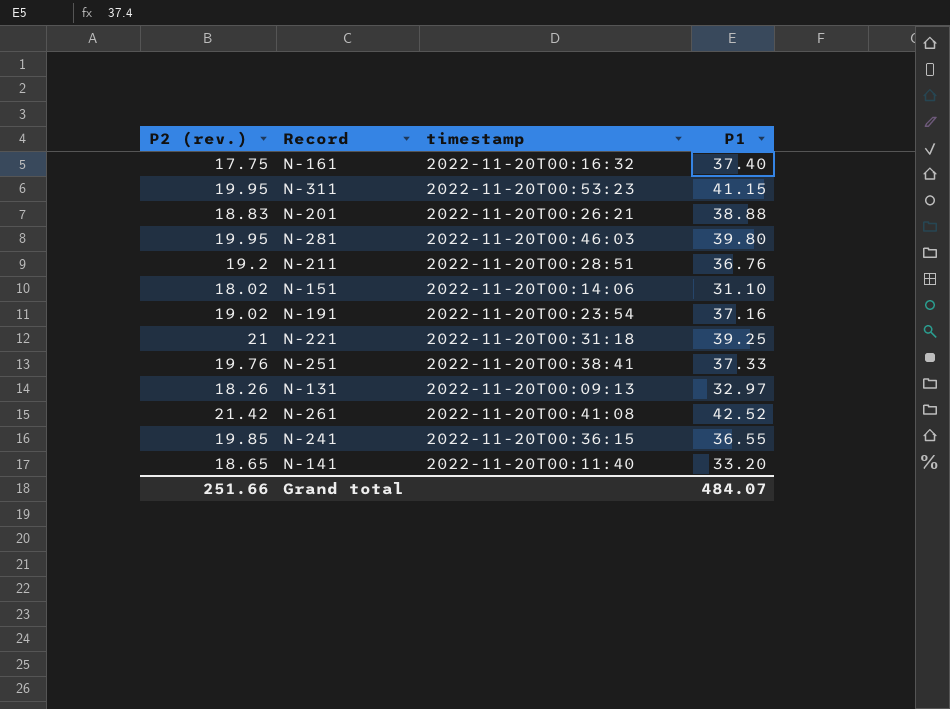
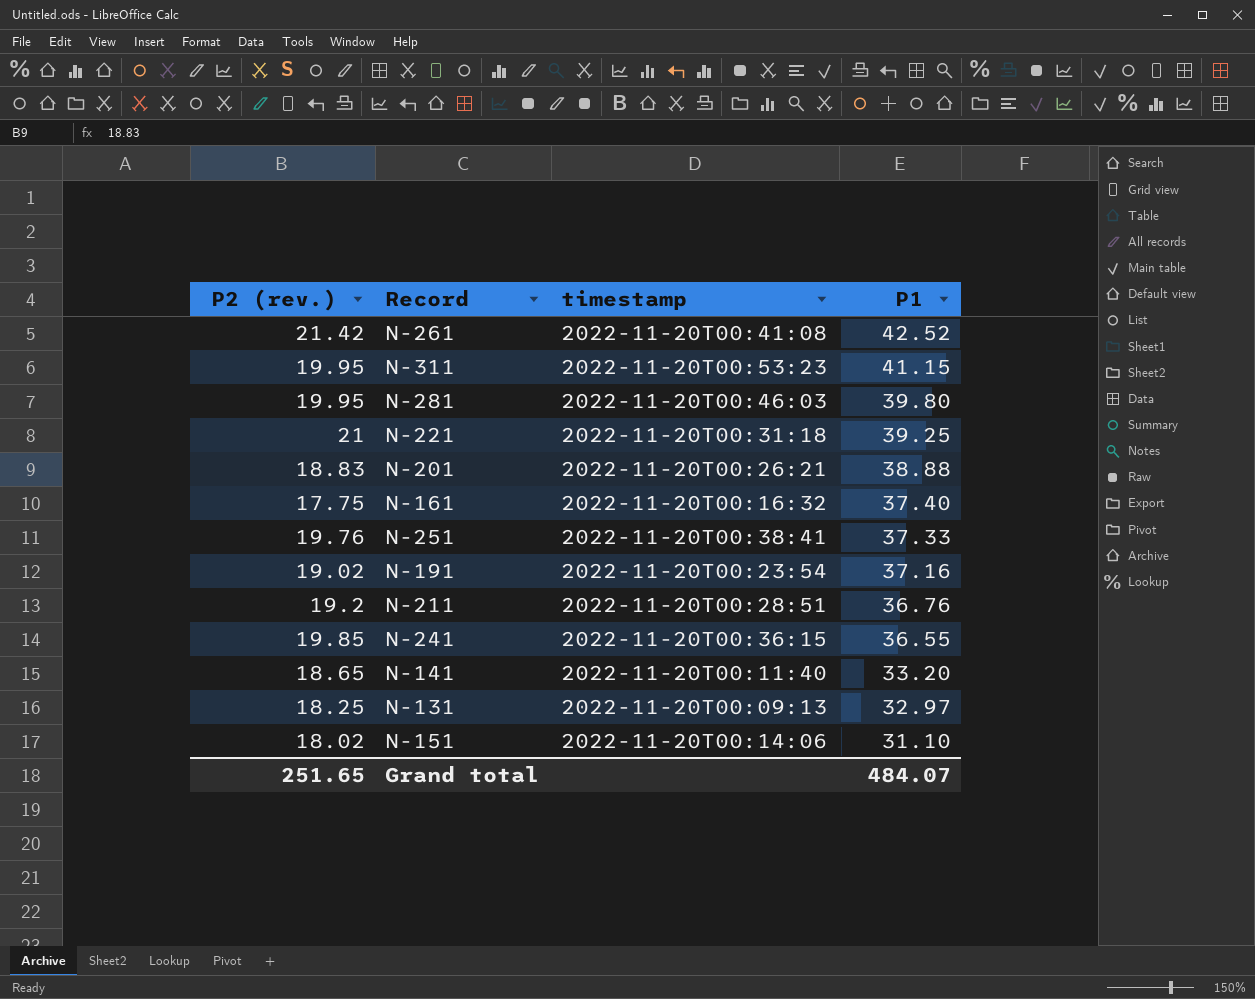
row order: none -> P1 descending
N-131 | P2 (rev.): 18.26 -> 18.25
Grand total | P2 (rev.): 251.66 -> 251.65

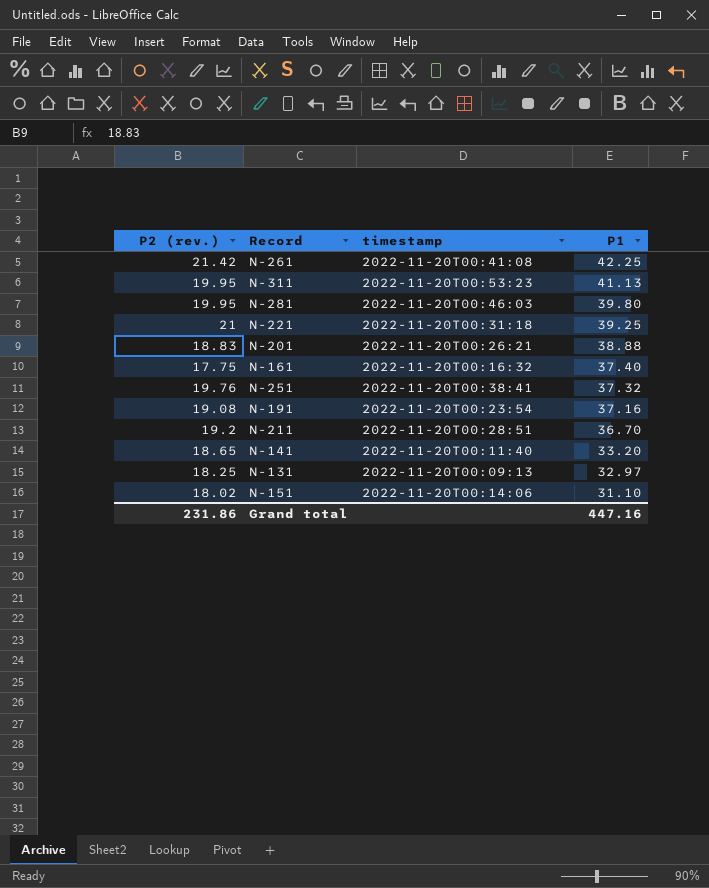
row N-241: 19.85 | 2022-11-20T00:36:15 | 36.55 -> none
N-261 | P1: 42.52 -> 42.25
N-311 | P1: 41.15 -> 41.13
N-251 | P1: 37.33 -> 37.32
N-191 | P2 (rev.): 19.02 -> 19.08
N-211 | P1: 36.76 -> 36.70
Grand total | P2 (rev.): 251.65 -> 231.86
Grand total | P1: 484.07 -> 447.16

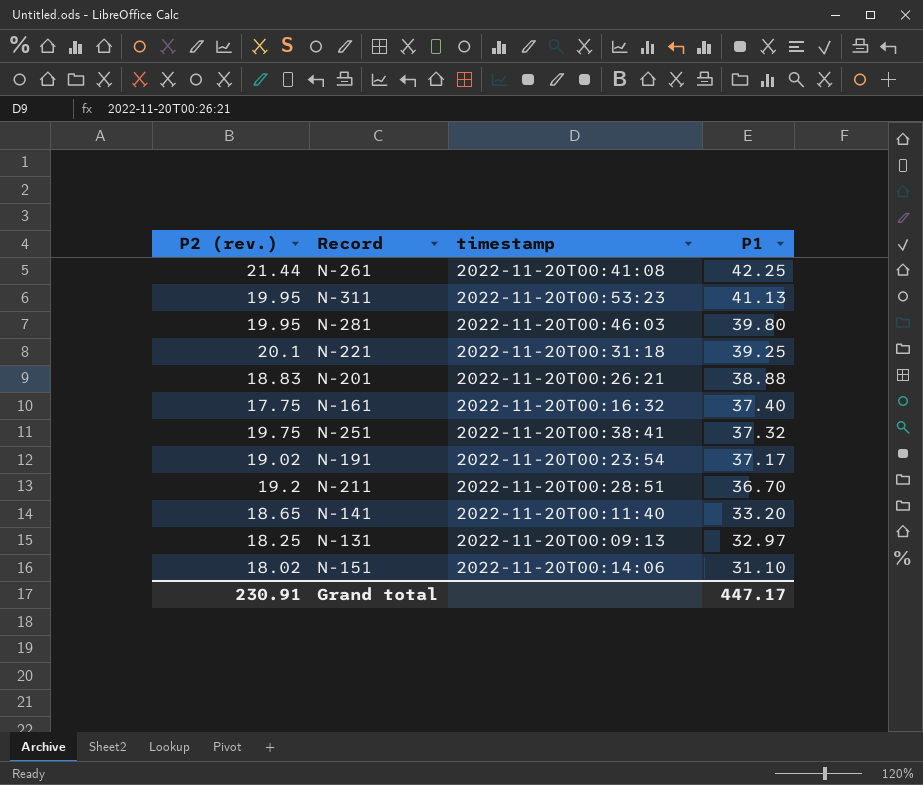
N-261 | P2 (rev.): 21.42 -> 21.44
N-221 | P2 (rev.): 21 -> 20.1
N-251 | P2 (rev.): 19.76 -> 19.75
N-191 | P2 (rev.): 19.08 -> 19.02
N-191 | P1: 37.16 -> 37.17
Grand total | P2 (rev.): 231.86 -> 230.91
Grand total | P1: 447.16 -> 447.17

